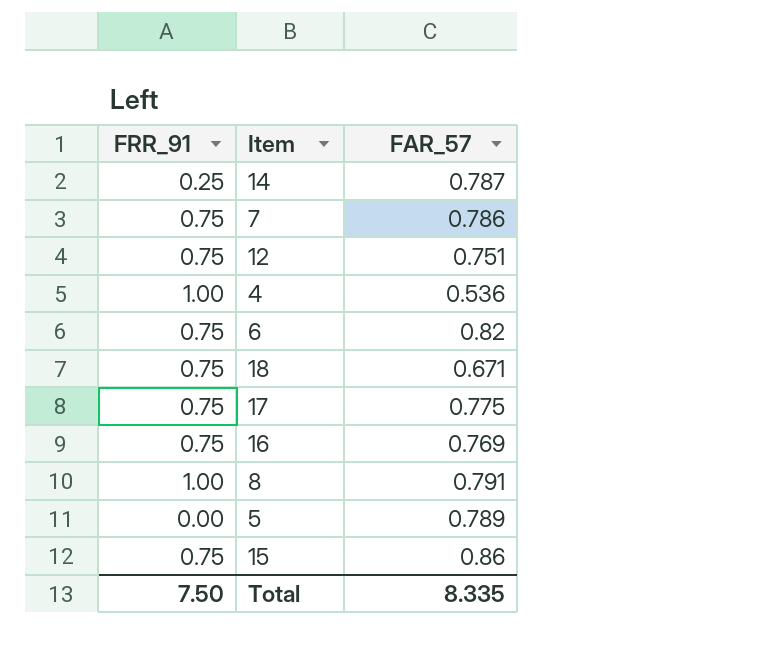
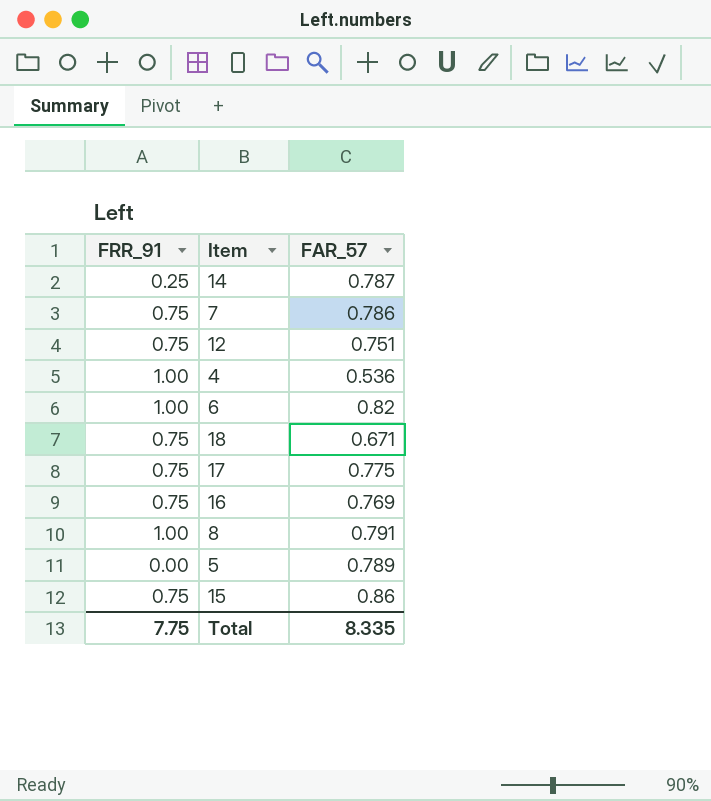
6 | FRR_91: 0.75 -> 1.00
Total | FRR_91: 7.50 -> 7.75

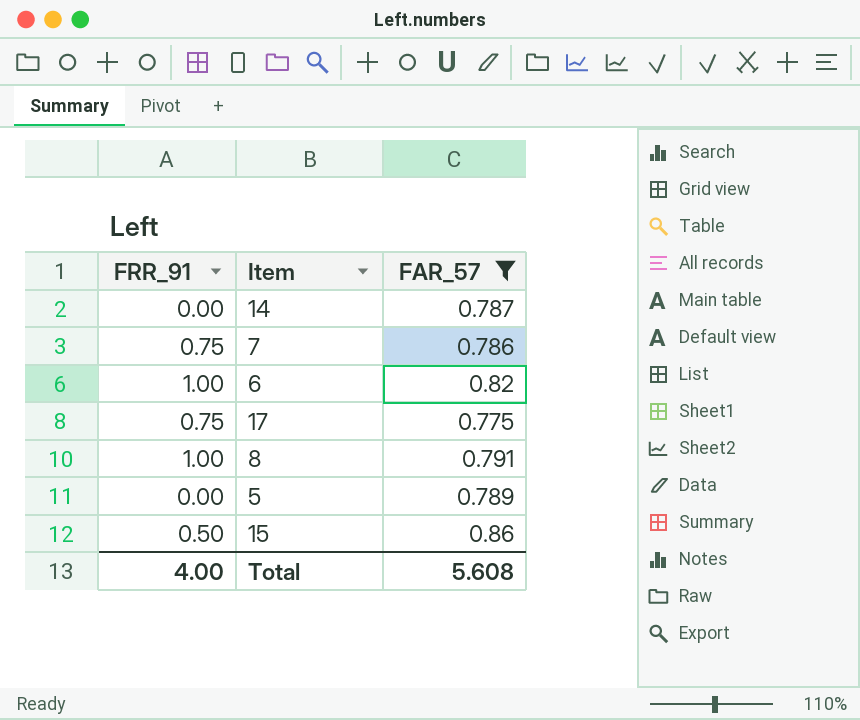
filter: none -> FAR_57 >= 0.775
14 | FRR_91: 0.25 -> 0.00
15 | FRR_91: 0.75 -> 0.50
Total | FRR_91: 7.75 -> 4.00
Total | FAR_57: 8.335 -> 5.608

